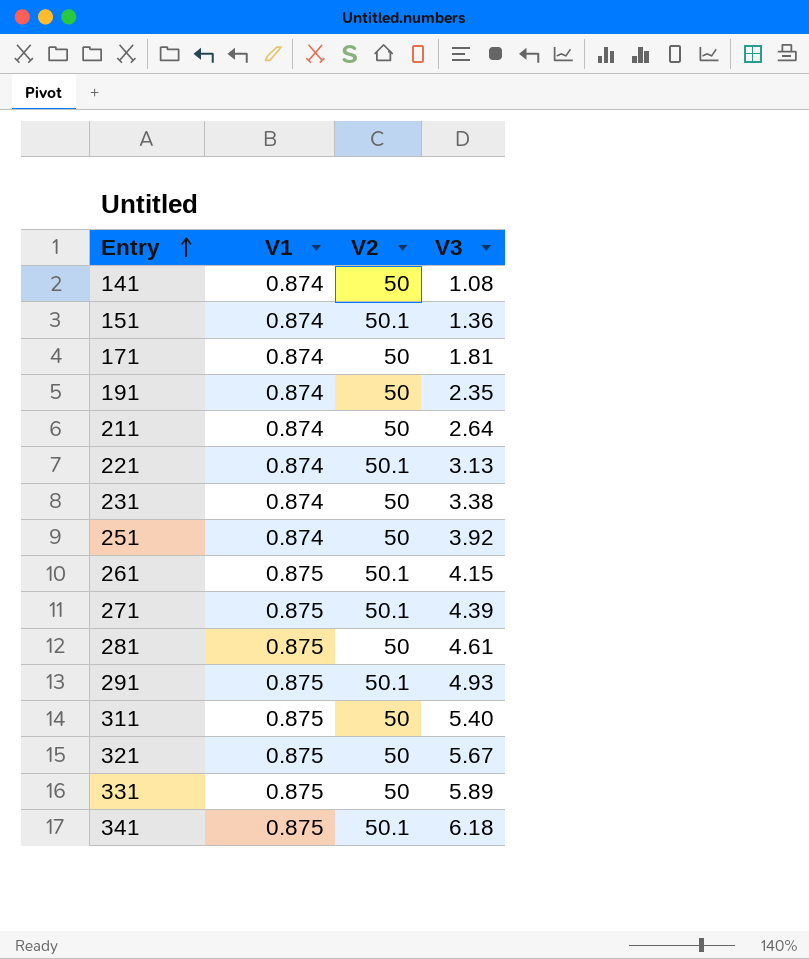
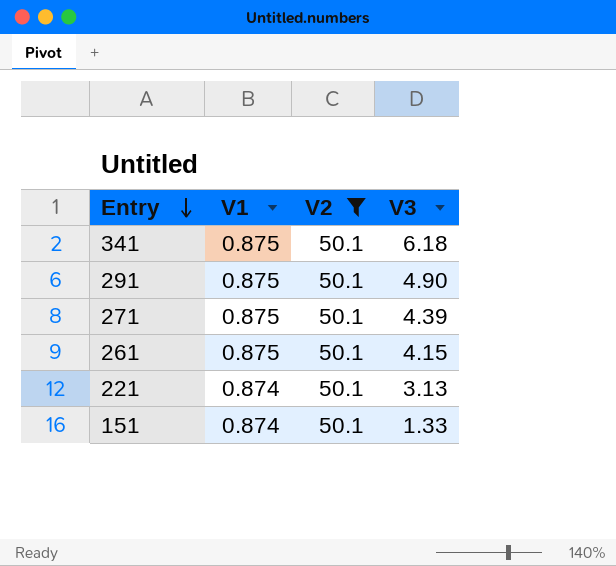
filter: none -> V2 = 50.1
row order: Entry ascending -> Entry descending
291 | V3: 4.93 -> 4.90
151 | V3: 1.36 -> 1.33

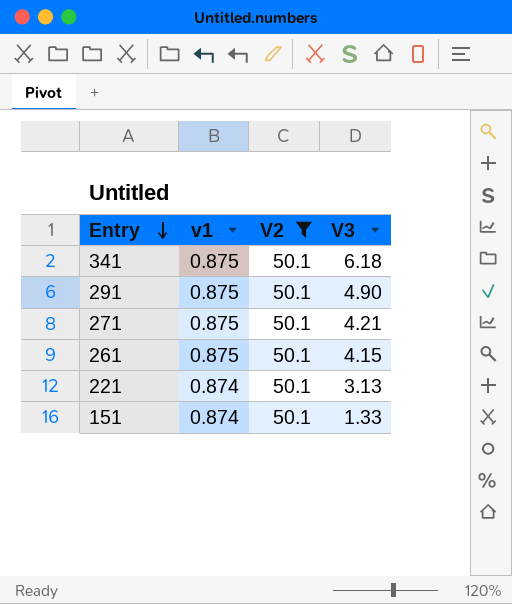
column name: V1 -> v1
271 | V3: 4.39 -> 4.21

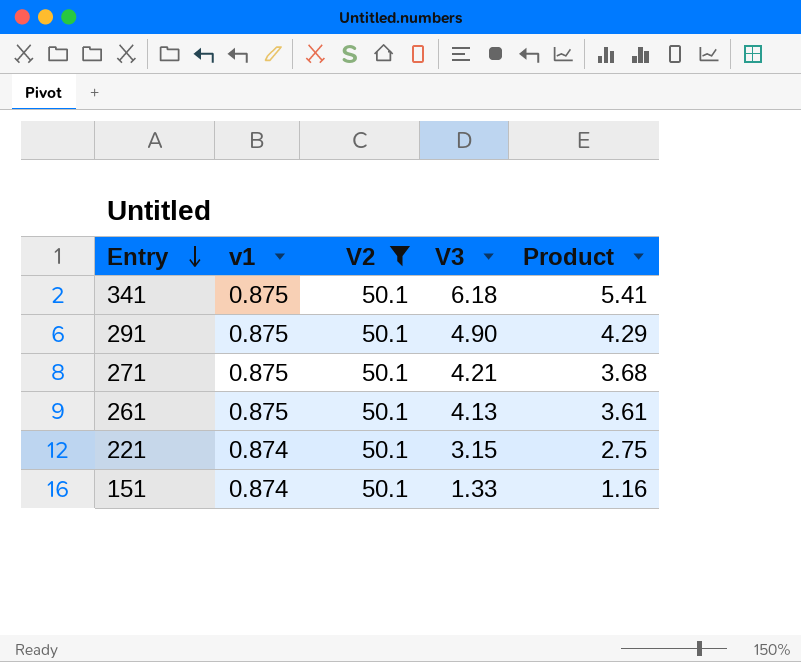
column Product | formula: none -> [v1] * [V3]
261 | V3: 4.15 -> 4.13
221 | V3: 3.13 -> 3.15

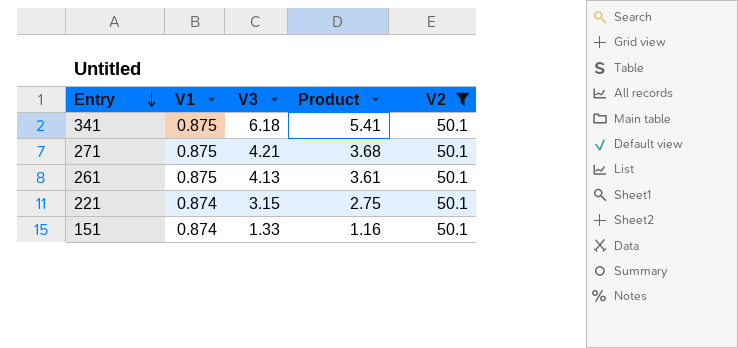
column name: v1 -> V1
column V2 | position: 3 -> 5
row 291: 0.875 | 50.1 | 4.90 | 4.29 -> none

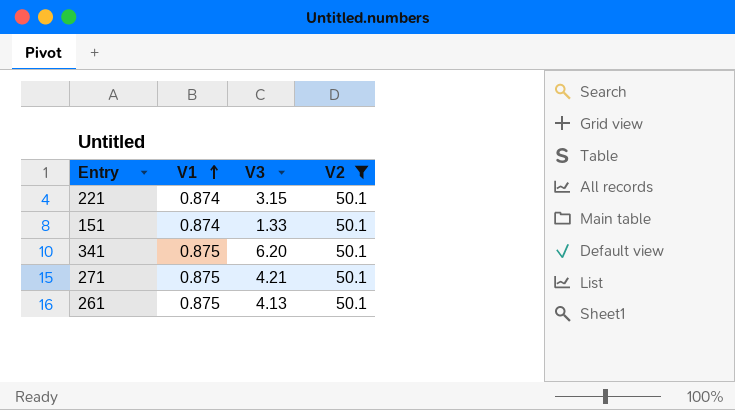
row order: Entry descending -> V1 ascending
column Product | formula: [V1] * [V3] -> none
341 | V3: 6.18 -> 6.20

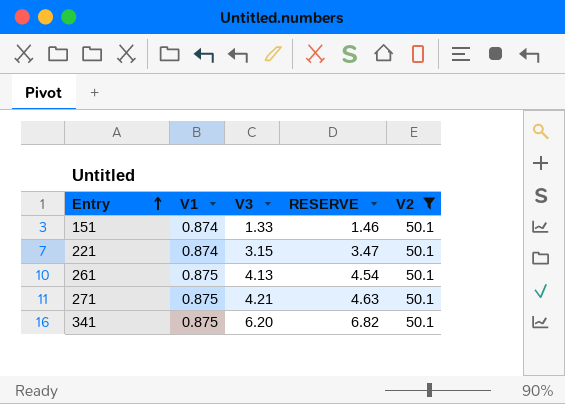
row order: V1 ascending -> Entry ascending
column RESERVE | formula: none -> [V3] * 1.1

